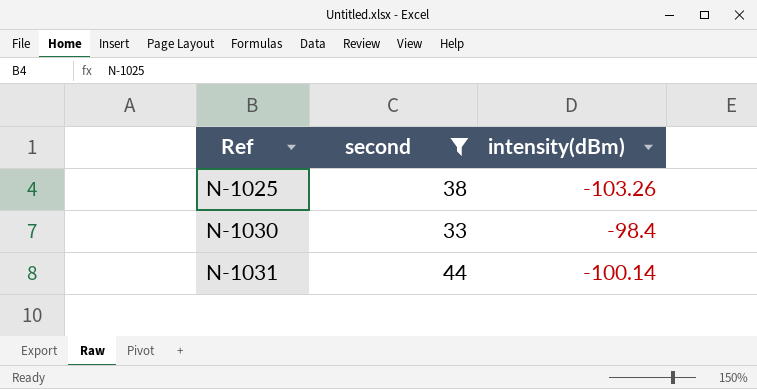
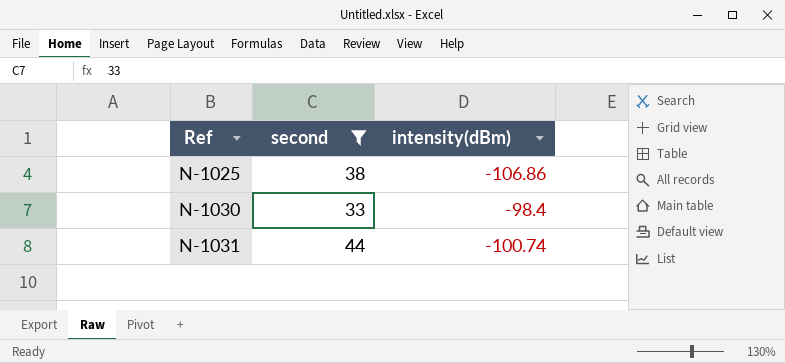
N-1025 | intensity(dBm): -103.26 -> -106.86
N-1031 | intensity(dBm): -100.14 -> -100.74

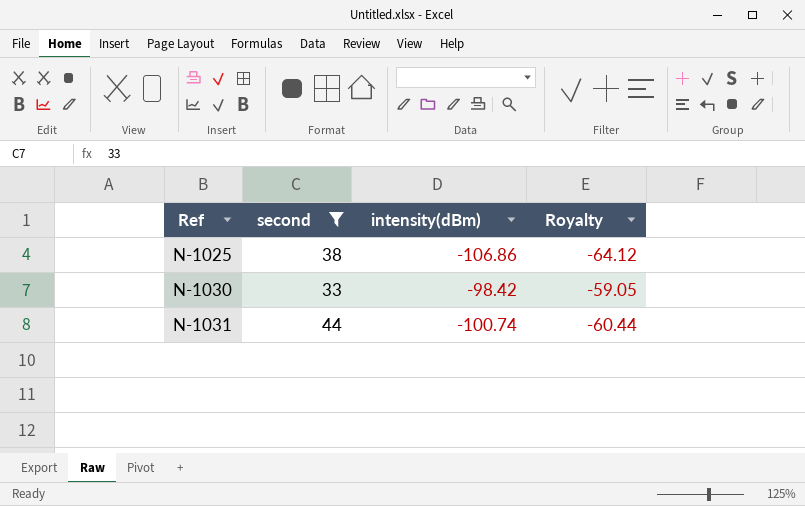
column Royalty | formula: none -> [intensity(dBm)] * 0.6
N-1030 | intensity(dBm): -98.4 -> -98.42

